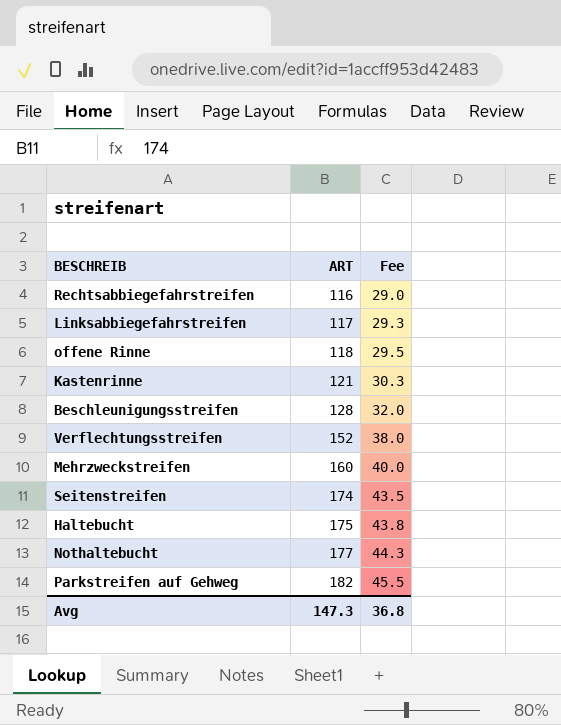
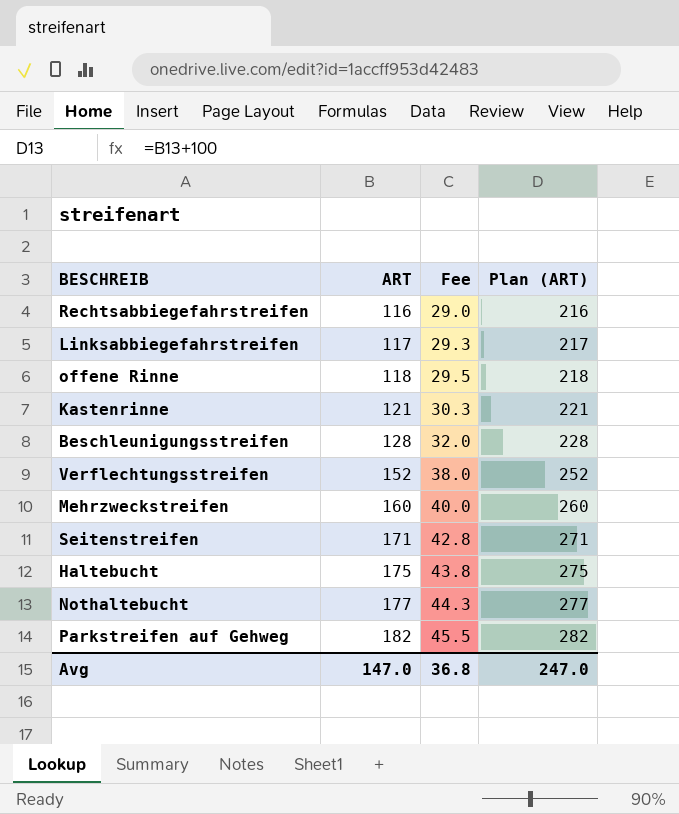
column Plan (ART) | formula: none -> [ART] + 100
Seitenstreifen | ART: 174 -> 171
Seitenstreifen | Fee: 43.5 -> 42.8
Avg | ART: 147.3 -> 147.0

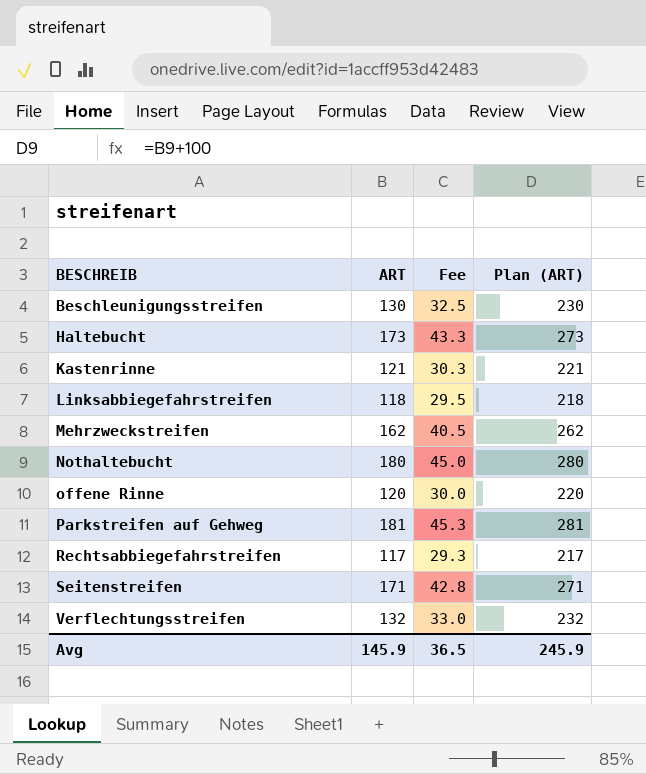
row order: ART ascending -> BESCHREIB ascending
Beschleunigungsstreifen | ART: 128 -> 130
Beschleunigungsstreifen | Fee: 32.0 -> 32.5
Beschleunigungsstreifen | Plan (ART): 228 -> 230
Haltebucht | ART: 175 -> 173
Haltebucht | Fee: 43.8 -> 43.3
Haltebucht | Plan (ART): 275 -> 273
Linksabbiegefahrstreifen | ART: 117 -> 118
Linksabbiegefahrstreifen | Fee: 29.3 -> 29.5
Linksabbiegefahrstreifen | Plan (ART): 217 -> 218
Mehrzweckstreifen | ART: 160 -> 162
Mehrzweckstreifen | Fee: 40.0 -> 40.5
Mehrzweckstreifen | Plan (ART): 260 -> 262
Nothaltebucht | ART: 177 -> 180
Nothaltebucht | Fee: 44.3 -> 45.0
Nothaltebucht | Plan (ART): 277 -> 280
offene Rinne | ART: 118 -> 120
offene Rinne | Fee: 29.5 -> 30.0
offene Rinne | Plan (ART): 218 -> 220
Parkstreifen auf Gehweg | ART: 182 -> 181
Parkstreifen auf Gehweg | Fee: 45.5 -> 45.3
Parkstreifen auf Gehweg | Plan (ART): 282 -> 281
Rechtsabbiegefahrstreifen | ART: 116 -> 117
Rechtsabbiegefahrstreifen | Fee: 29.0 -> 29.3
Rechtsabbiegefahrstreifen | Plan (ART): 216 -> 217
Verflechtungsstreifen | ART: 152 -> 132
Verflechtungsstreifen | Fee: 38.0 -> 33.0
Verflechtungsstreifen | Plan (ART): 252 -> 232
Avg | ART: 147.0 -> 145.9
Avg | Fee: 36.8 -> 36.5
Avg | Plan (ART): 247.0 -> 245.9

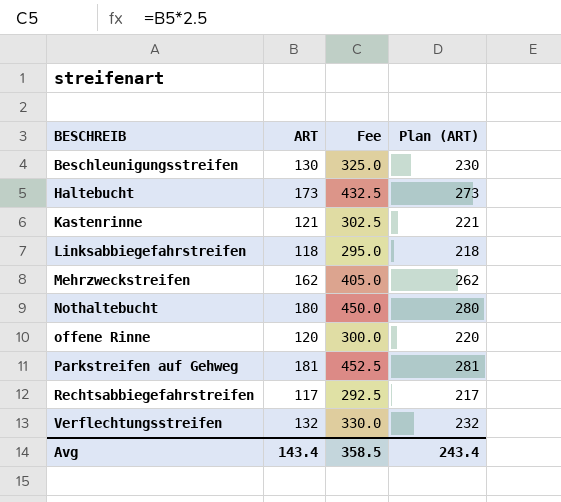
column Fee | formula: [ART] * 0.25 -> [ART] * 2.5
row Seitenstreifen: 171 | 42.8 | 271 -> none
Avg | ART: 145.9 -> 143.4
Avg | Fee: 36.5 -> 358.5
Avg | Plan (ART): 245.9 -> 243.4

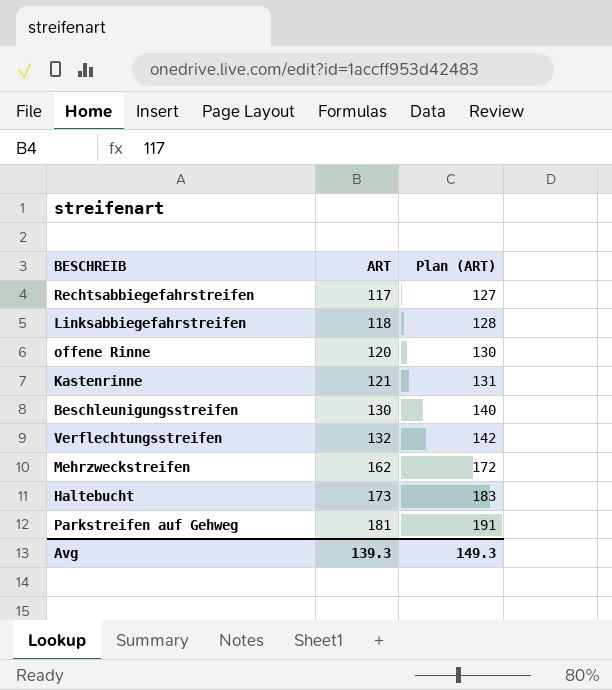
row order: BESCHREIB ascending -> ART ascending
column Fee | formula: [ART] * 2.5 -> none
column Plan (ART) | formula: [ART] + 100 -> [ART] + 10
row Nothaltebucht: 180 | 450.0 | 280 -> none
Avg | ART: 143.4 -> 139.3
Avg | Plan (ART): 243.4 -> 149.3

